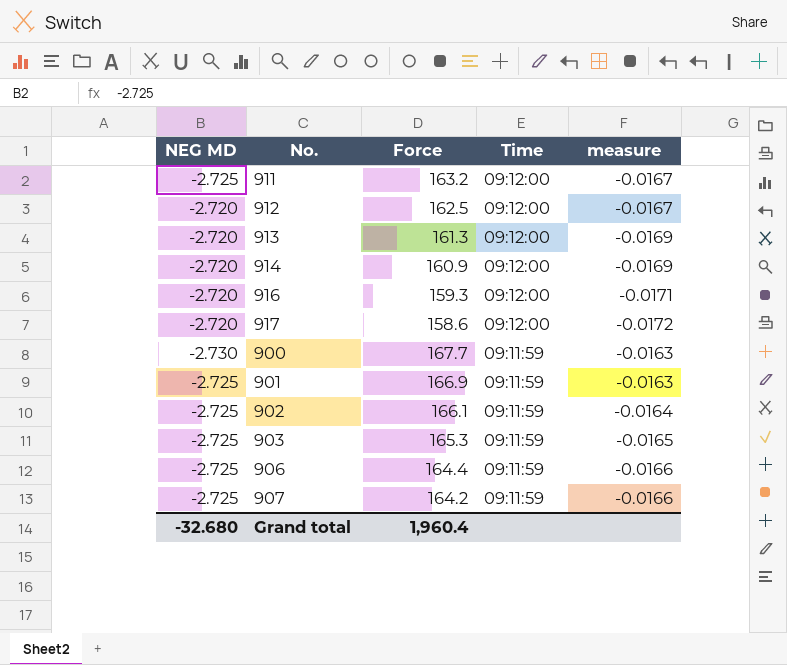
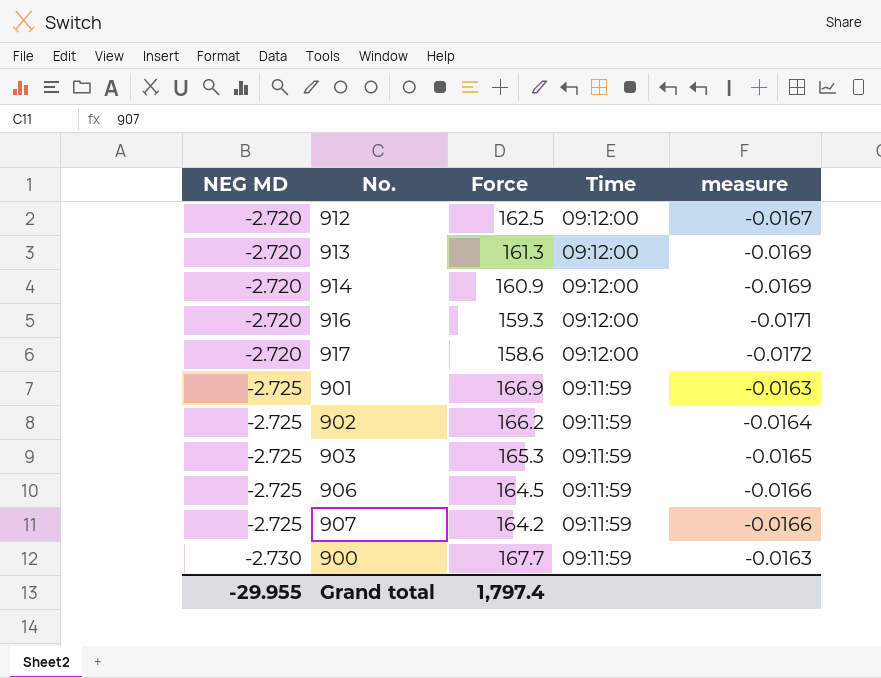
row order: Time descending -> NEG MD descending
row 911: -2.725 | 163.2 | 09:12:00 | -0.0167 -> none
902 | Force: 166.1 -> 166.2
906 | Force: 164.4 -> 164.5
Grand total | NEG MD: -32.680 -> -29.955
Grand total | Force: 1,960.4 -> 1,797.4

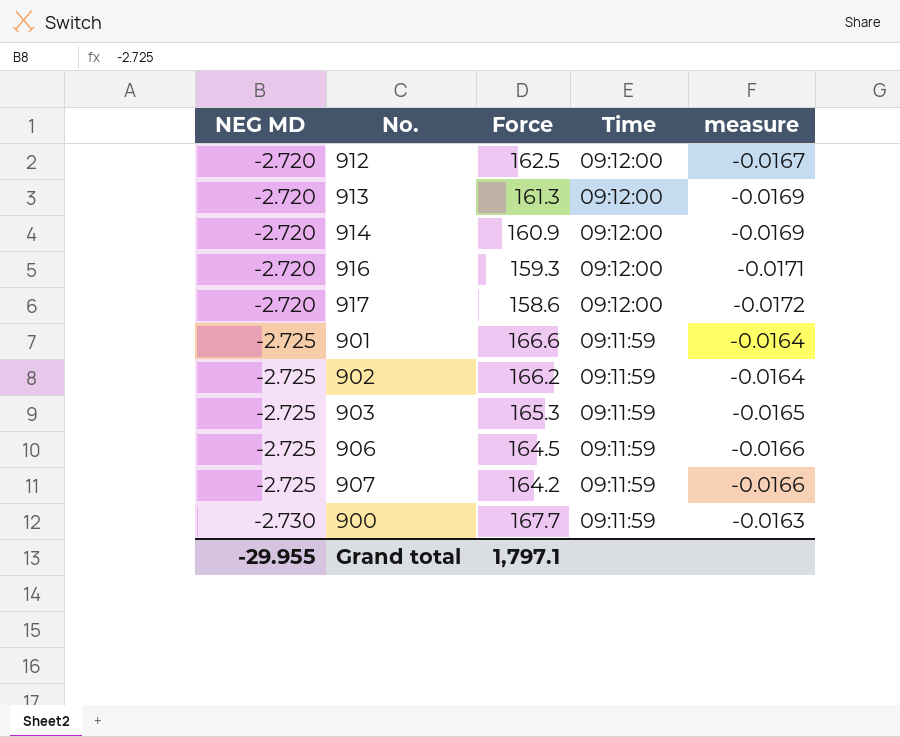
901 | Force: 166.9 -> 166.6
901 | measure: -0.0163 -> -0.0164
Grand total | Force: 1,797.4 -> 1,797.1

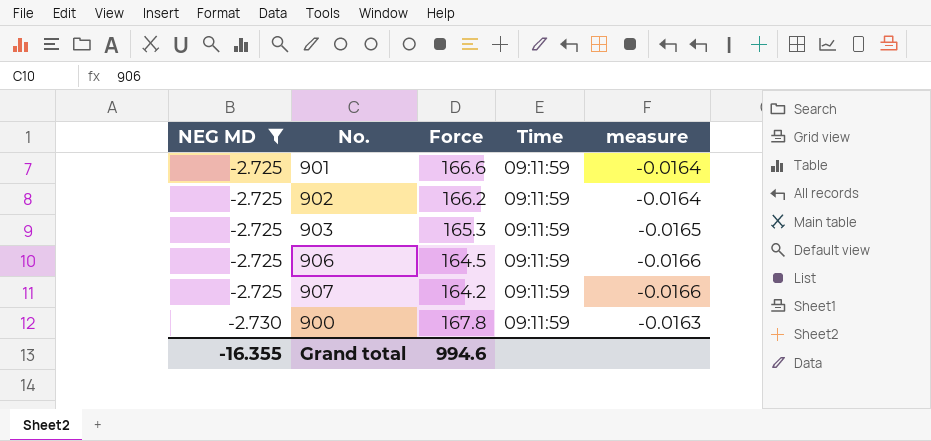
filter: none -> NEG MD != -2.720
900 | Force: 167.7 -> 167.8
Grand total | NEG MD: -29.955 -> -16.355
Grand total | Force: 1,797.1 -> 994.6

